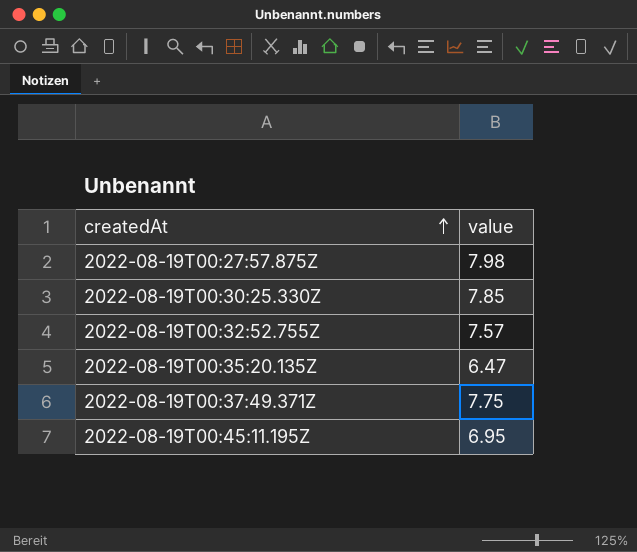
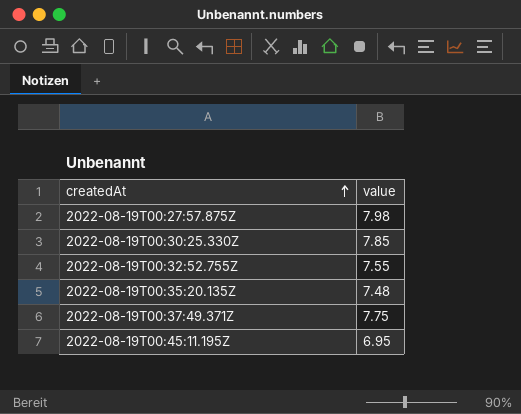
2022-08-19T00:32:52.755Z | value: 7.57 -> 7.55
2022-08-19T00:35:20.135Z | value: 6.47 -> 7.48

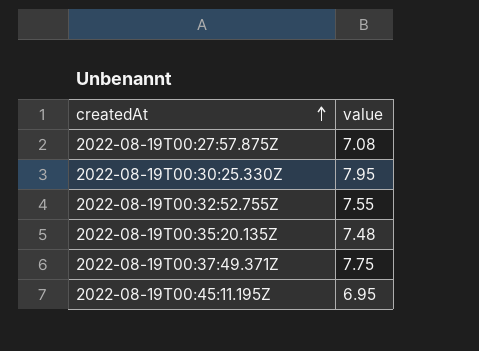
2022-08-19T00:27:57.875Z | value: 7.98 -> 7.08
2022-08-19T00:30:25.330Z | value: 7.85 -> 7.95

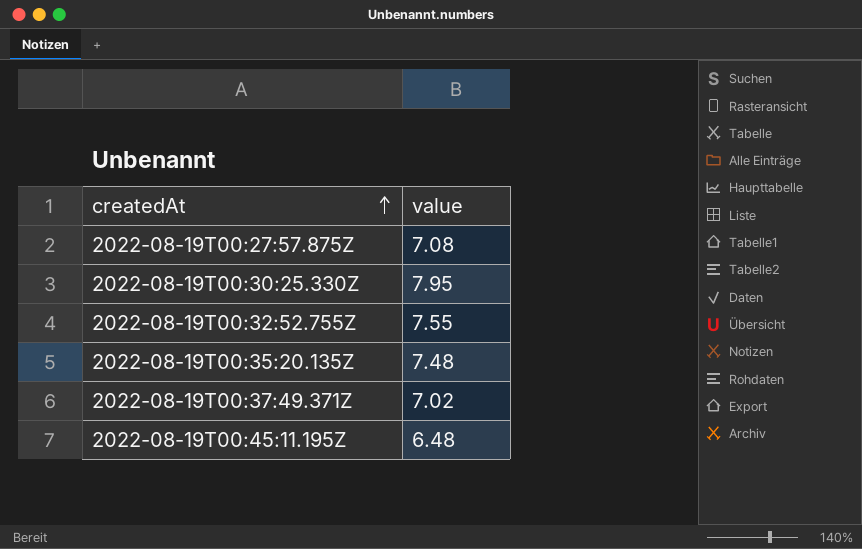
2022-08-19T00:37:49.371Z | value: 7.75 -> 7.02
2022-08-19T00:45:11.195Z | value: 6.95 -> 6.48

